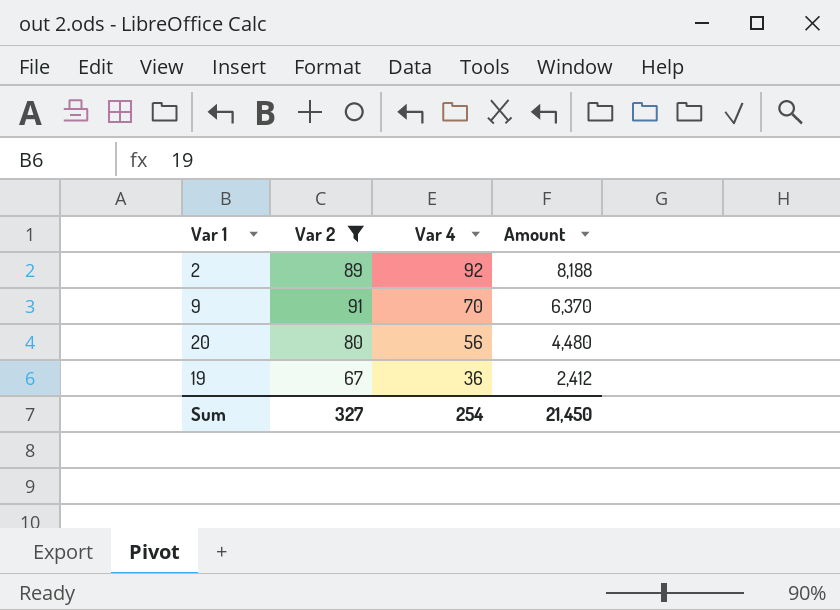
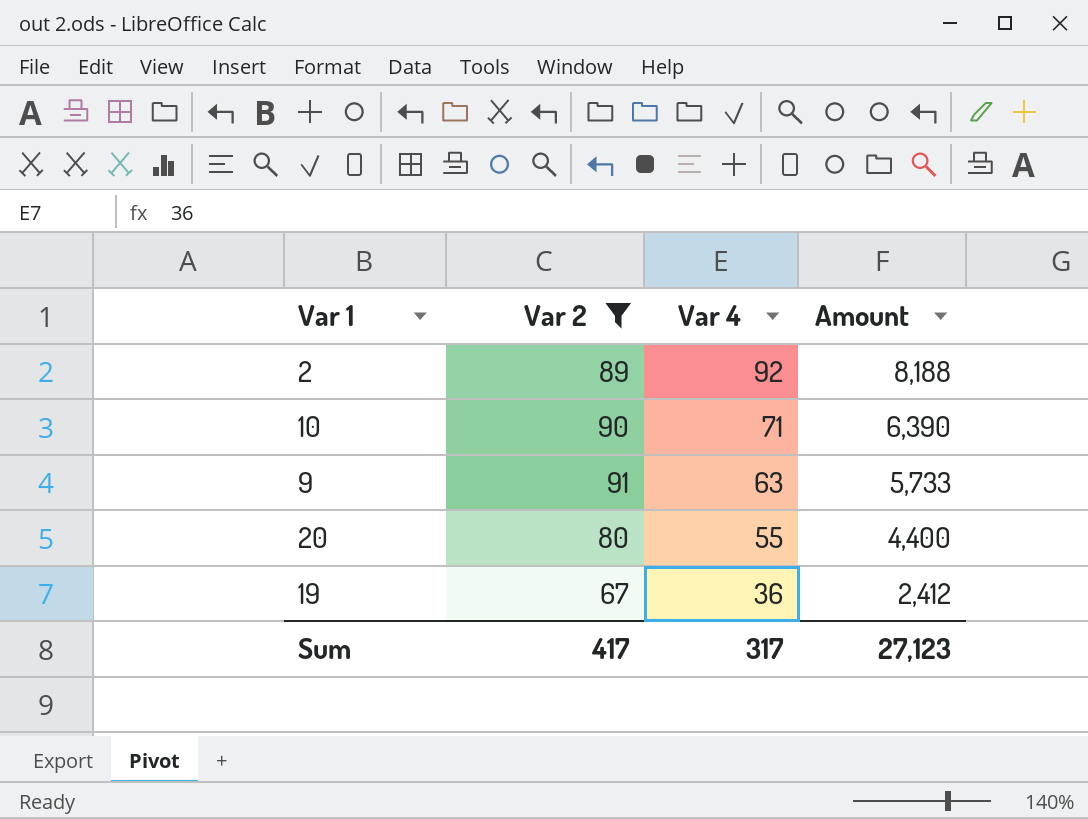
row 10: none -> 90 | 71 | 6,390
9 | Var 4: 70 -> 63
9 | Amount: 6,370 -> 5,733
20 | Var 4: 56 -> 55
20 | Amount: 4,480 -> 4,400
Sum | Var 2: 327 -> 417
Sum | Var 4: 254 -> 317
Sum | Amount: 21,450 -> 27,123

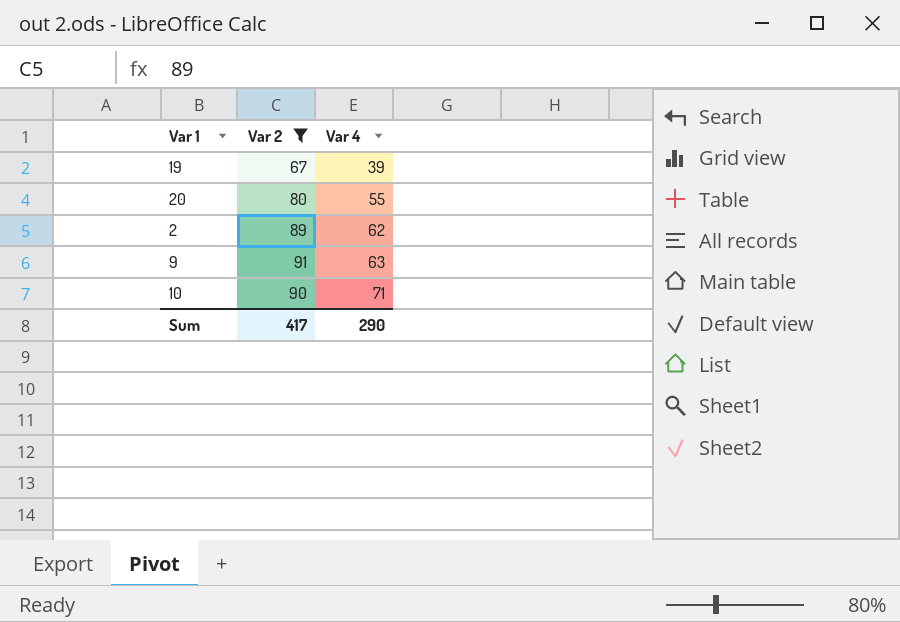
row order: Var 4 descending -> Var 4 ascending
column Amount | formula: [Var 2] * [Var 4] -> none
19 | Var 4: 36 -> 39
2 | Var 4: 92 -> 62
Sum | Var 4: 317 -> 290

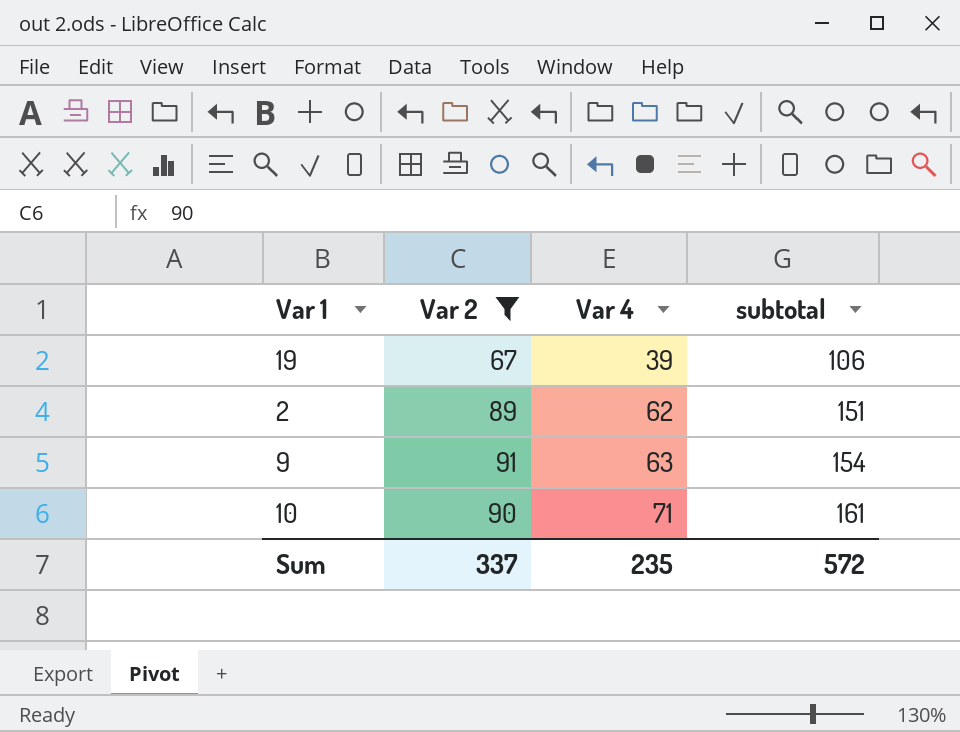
column subtotal | formula: none -> [Var 2] + [Var 4]
row 20: 80 | 55 -> none
Sum | Var 2: 417 -> 337
Sum | Var 4: 290 -> 235

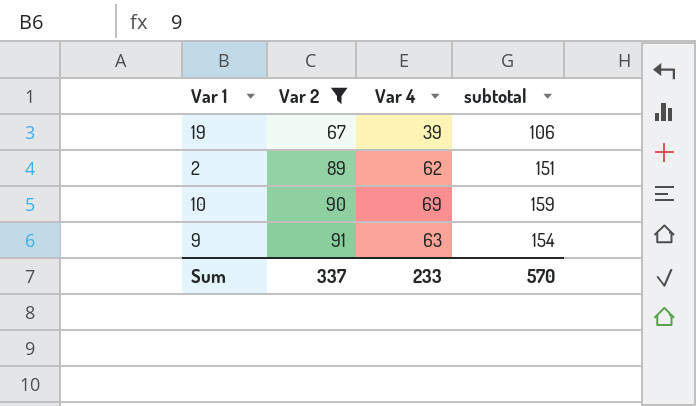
row order: Var 4 ascending -> Var 2 ascending
10 | Var 4: 71 -> 69
10 | subtotal: 161 -> 159
Sum | Var 4: 235 -> 233
Sum | subtotal: 572 -> 570

